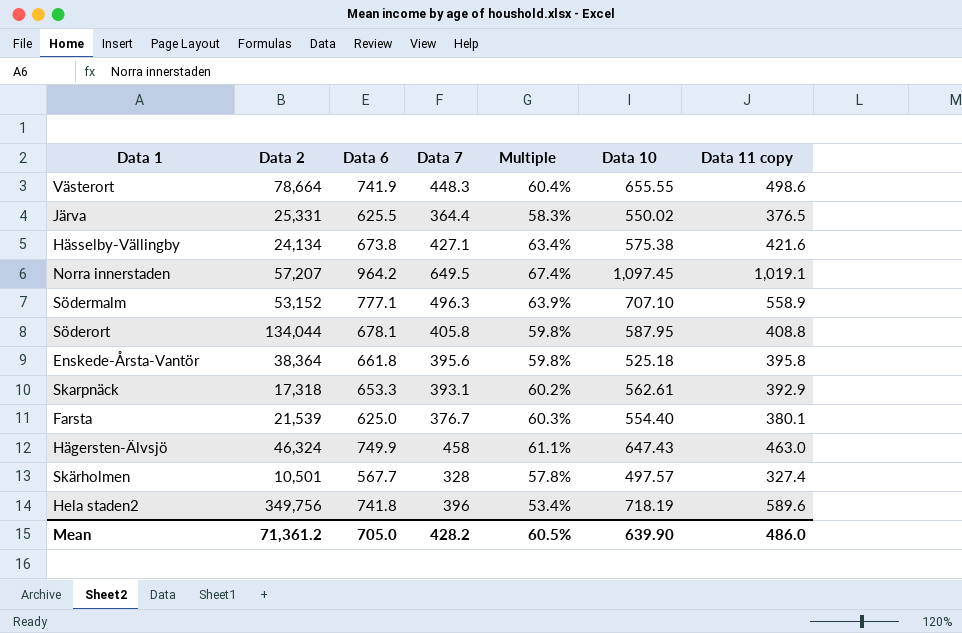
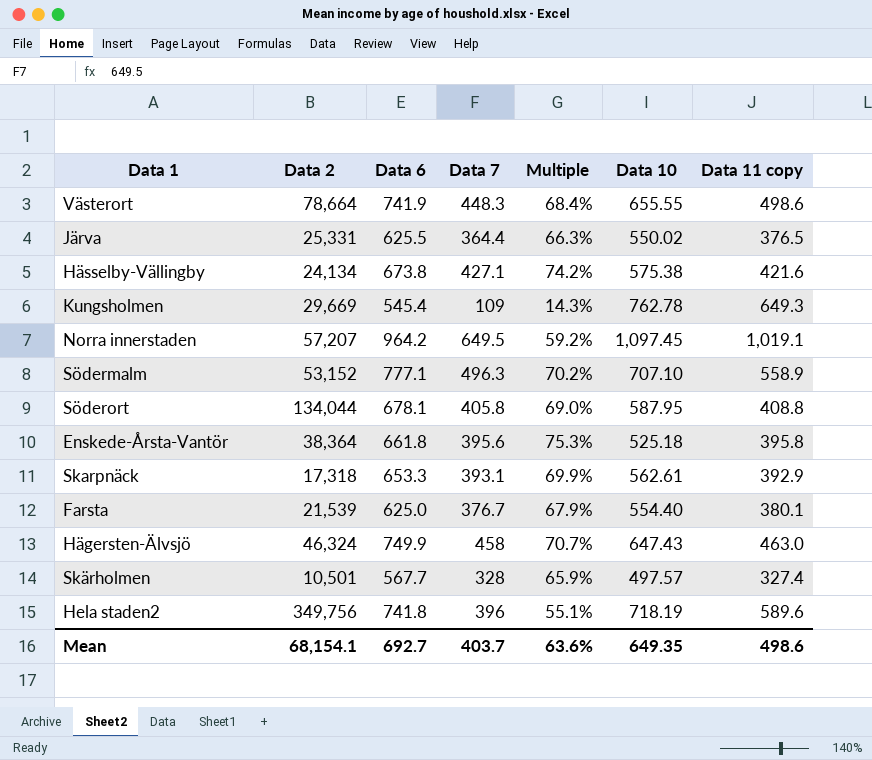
column Multiple | formula: [Data 7] / [Data 6] -> [Data 7] / [Data 10]
row Kungsholmen: none -> 29,669 | 545.4 | 109 | 14.3% | 762.78 | 649.3
Mean | Data 2: 71,361.2 -> 68,154.1
Mean | Data 6: 705.0 -> 692.7
Mean | Data 7: 428.2 -> 403.7
Mean | Multiple: 60.5% -> 63.6%
Mean | Data 10: 639.90 -> 649.35
Mean | Data 11 copy: 486.0 -> 498.6

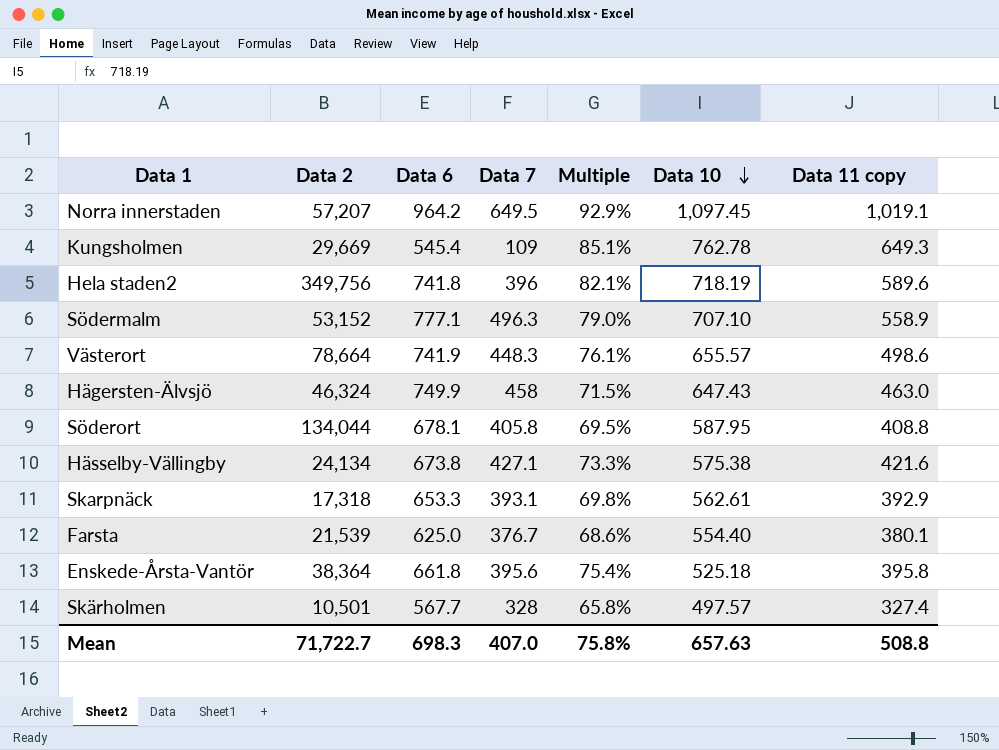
row order: none -> Data 10 descending
column Multiple | formula: [Data 7] / [Data 10] -> [Data 11 copy] / [Data 10]
row Järva: 25,331 | 625.5 | 364.4 | 66.3% | 550.02 | 376.5 -> none
Västerort | Data 10: 655.55 -> 655.57
Mean | Data 2: 68,154.1 -> 71,722.7
Mean | Data 6: 692.7 -> 698.3
Mean | Data 7: 403.7 -> 407.0
Mean | Multiple: 63.6% -> 75.8%
Mean | Data 10: 649.35 -> 657.63
Mean | Data 11 copy: 498.6 -> 508.8

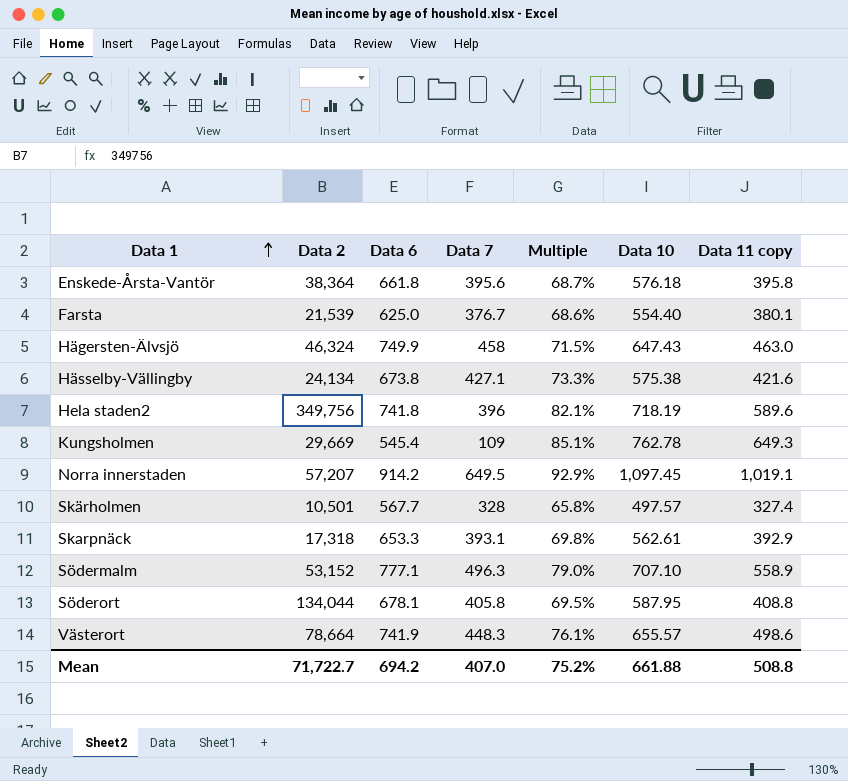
row order: Data 10 descending -> Data 1 ascending
Enskede-Årsta-Vantör | Multiple: 75.4% -> 68.7%
Enskede-Årsta-Vantör | Data 10: 525.18 -> 576.18
Norra innerstaden | Data 6: 964.2 -> 914.2
Mean | Data 6: 698.3 -> 694.2
Mean | Multiple: 75.8% -> 75.2%
Mean | Data 10: 657.63 -> 661.88

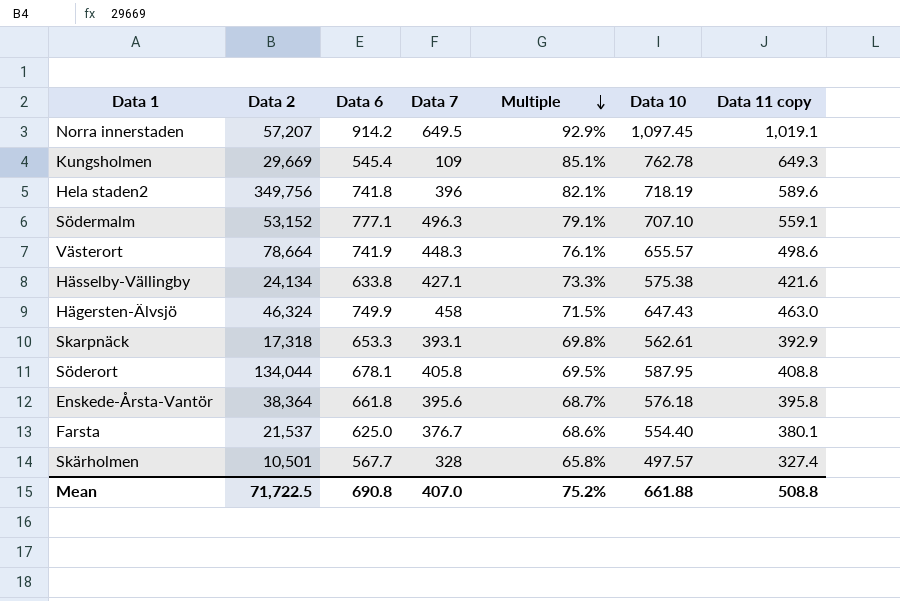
row order: Data 1 ascending -> Multiple descending
Södermalm | Multiple: 79.0% -> 79.1%
Södermalm | Data 11 copy: 558.9 -> 559.1
Hässelby-Vällingby | Data 6: 673.8 -> 633.8
Farsta | Data 2: 21,539 -> 21,537
Mean | Data 2: 71,722.7 -> 71,722.5
Mean | Data 6: 694.2 -> 690.8

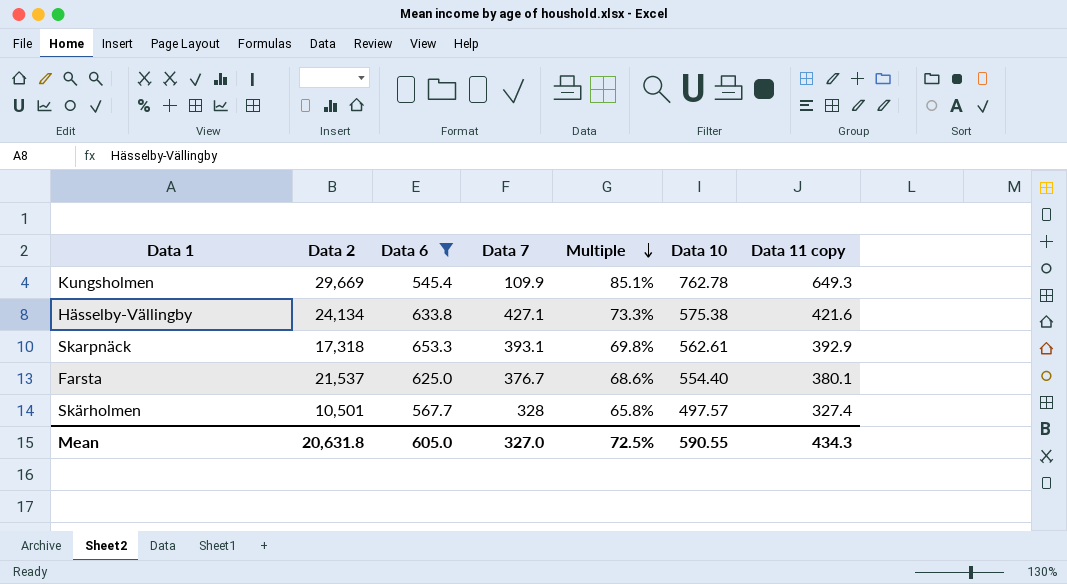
filter: none -> Data 6 <= 653.3
Kungsholmen | Data 7: 109 -> 109.9
Mean | Data 2: 71,722.5 -> 20,631.8
Mean | Data 6: 690.8 -> 605.0
Mean | Data 7: 407.0 -> 327.0
Mean | Multiple: 75.2% -> 72.5%
Mean | Data 10: 661.88 -> 590.55
Mean | Data 11 copy: 508.8 -> 434.3

